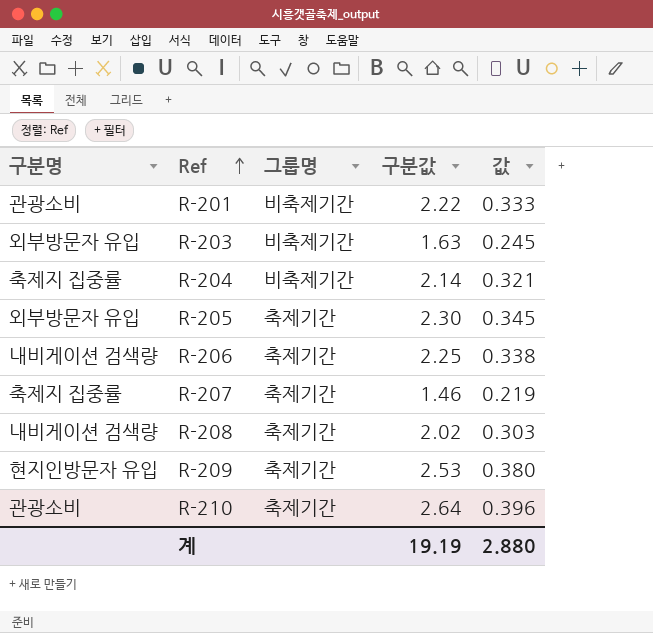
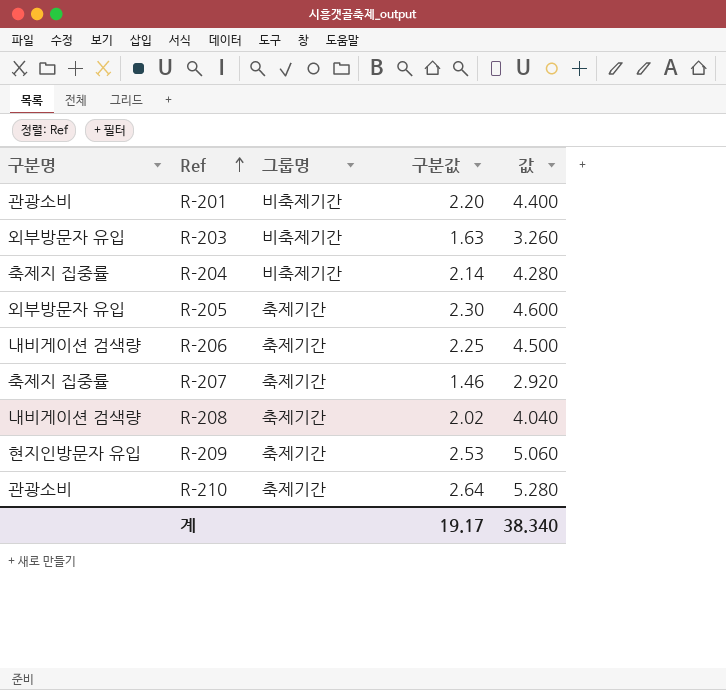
column 값 | formula: [구분값] * 0.15 -> [구분값] * 2
R-201 | 구분값: 2.22 -> 2.20
계 | 구분값: 19.19 -> 19.17
계 | 값: 2.880 -> 38.340

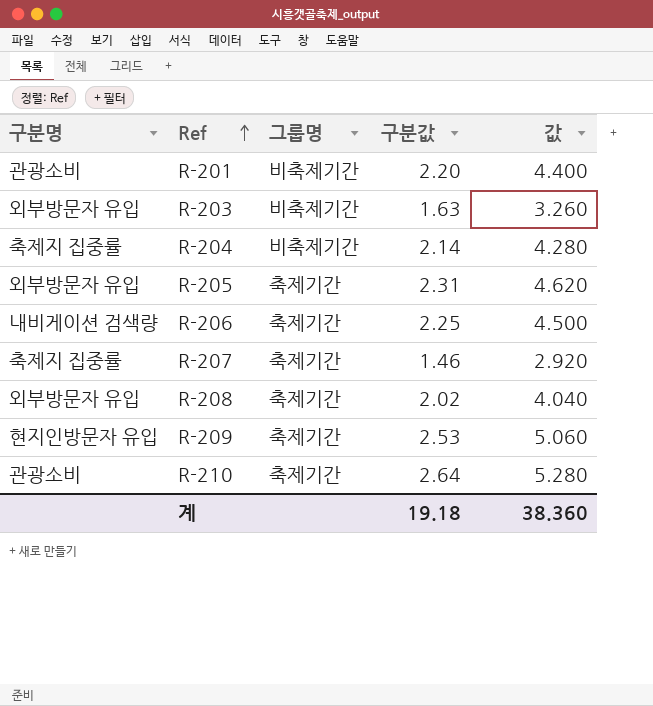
R-205 | 구분값: 2.30 -> 2.31
R-205 | 값: 4.600 -> 4.620
R-208 | 구분명: 내비게이션 검색량 -> 외부방문자 유입
계 | 구분값: 19.17 -> 19.18
계 | 값: 38.340 -> 38.360

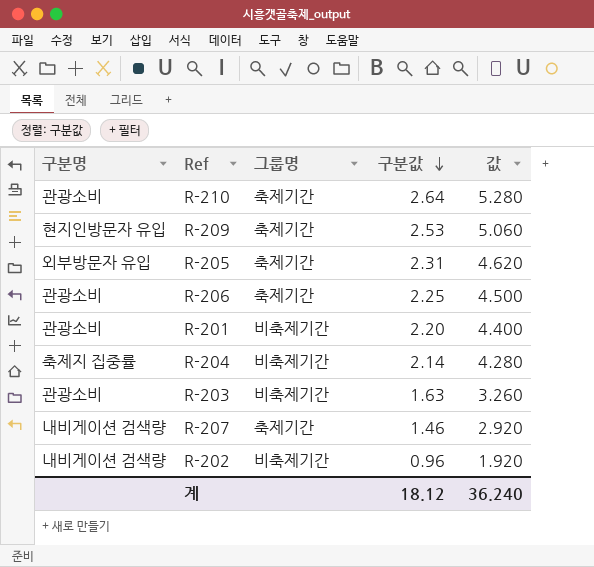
row order: Ref ascending -> 구분값 descending
row R-208: 외부방문자 유입 | 축제기간 | 2.02 | 4.040 -> none
R-206 | 구분명: 내비게이션 검색량 -> 관광소비
R-203 | 구분명: 외부방문자 유입 -> 관광소비
R-207 | 구분명: 축제지 집중률 -> 내비게이션 검색량
row R-202: none -> 내비게이션 검색량 | 비축제기간 | 0.96 | 1.920
계 | 구분값: 19.18 -> 18.12
계 | 값: 38.360 -> 36.240

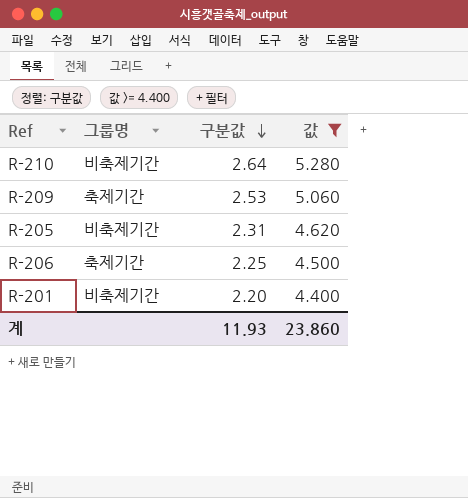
filter: none -> 값 >= 4.400
column 구분명 | position: 1 -> none
R-210 | 그룹명: 축제기간 -> 비축제기간
R-205 | 그룹명: 축제기간 -> 비축제기간
계 | 구분값: 18.12 -> 11.93
계 | 값: 36.240 -> 23.860

